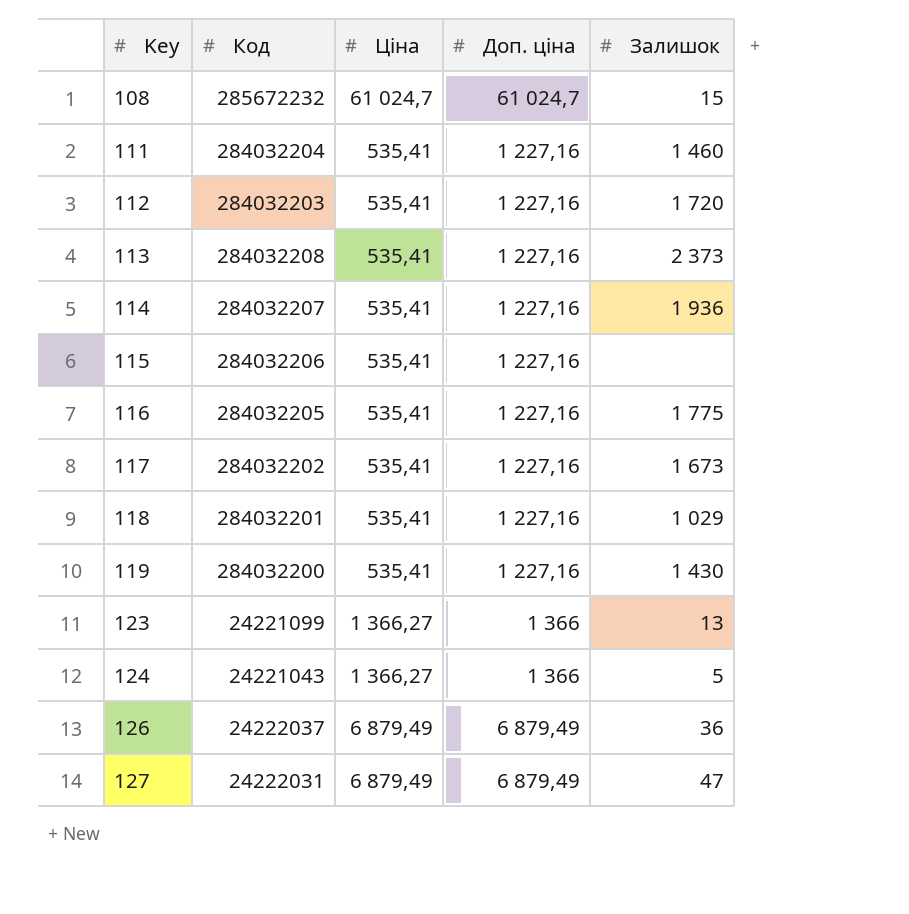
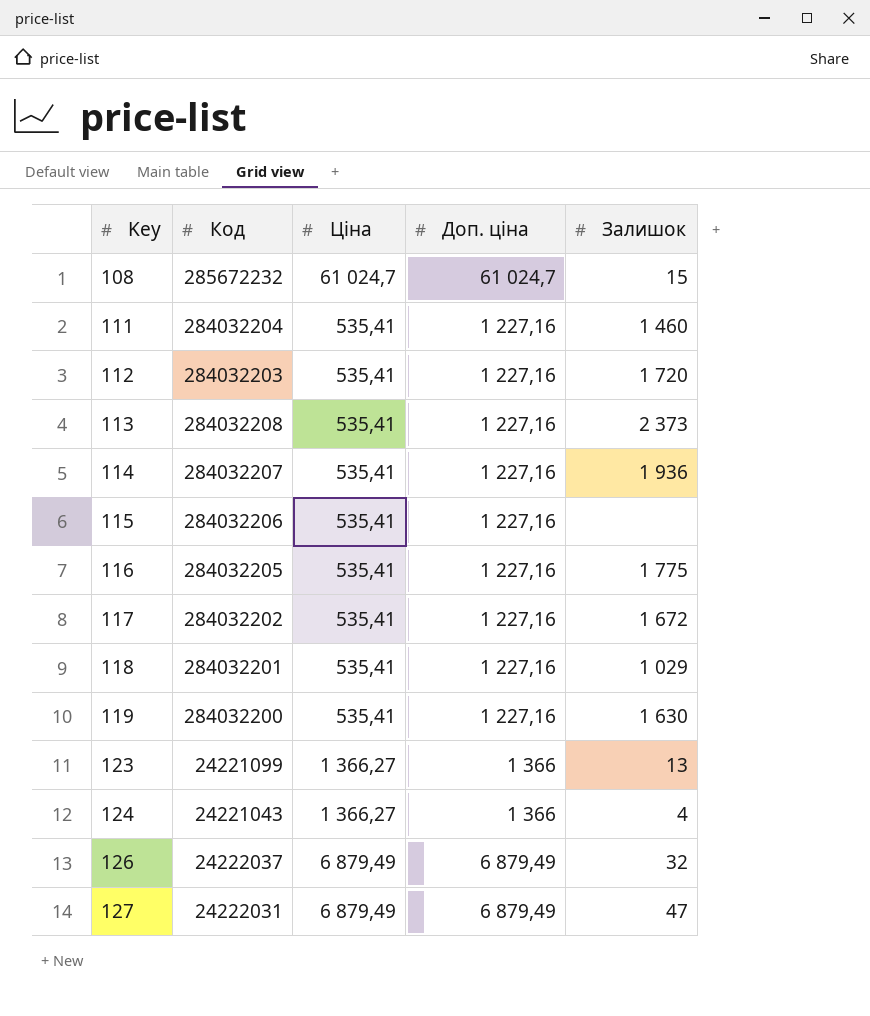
117 | Залишок: 1 673 -> 1 672
119 | Залишок: 1 430 -> 1 630
124 | Залишок: 5 -> 4
126 | Залишок: 36 -> 32

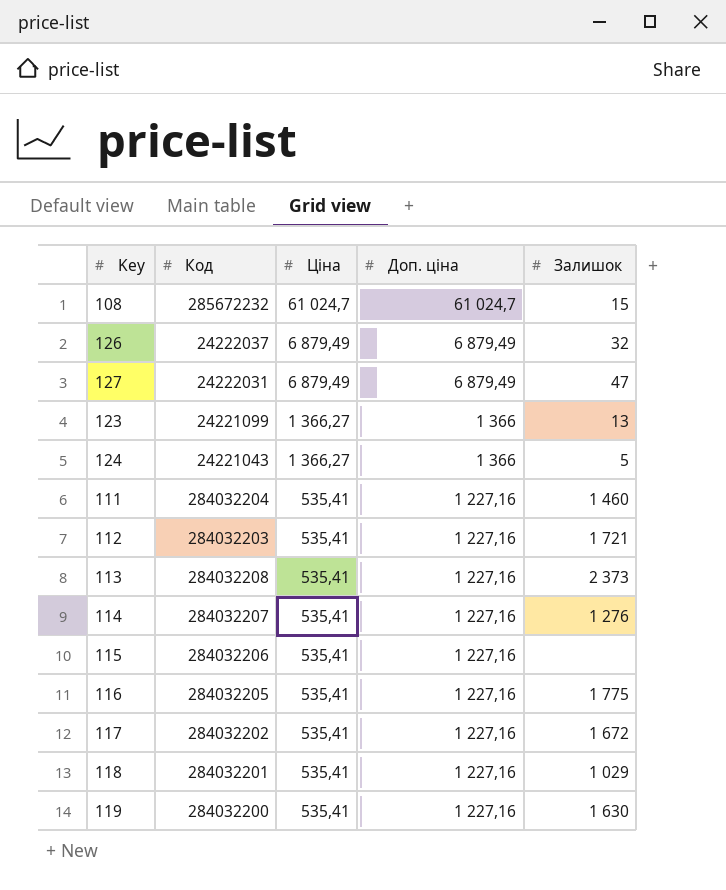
row order: Key ascending -> Ціна descending
124 | Залишок: 4 -> 5
112 | Залишок: 1 720 -> 1 721
114 | Залишок: 1 936 -> 1 276

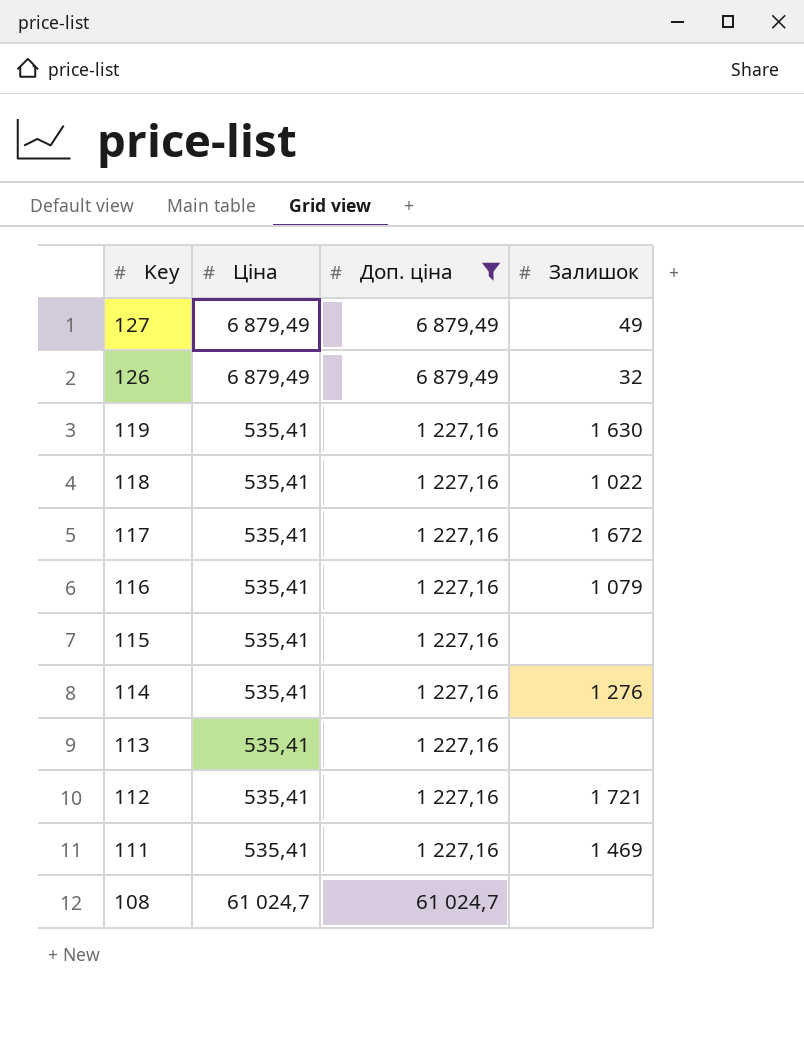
filter: none -> Доп. ціна != 1 366
row order: Ціна descending -> Key descending
column Код | position: 2 -> none
127 | Залишок: 47 -> 49
118 | Залишок: 1 029 -> 1 022
116 | Залишок: 1 775 -> 1 079
113 | Залишок: 2 373 -> none
111 | Залишок: 1 460 -> 1 469
108 | Залишок: 15 -> none

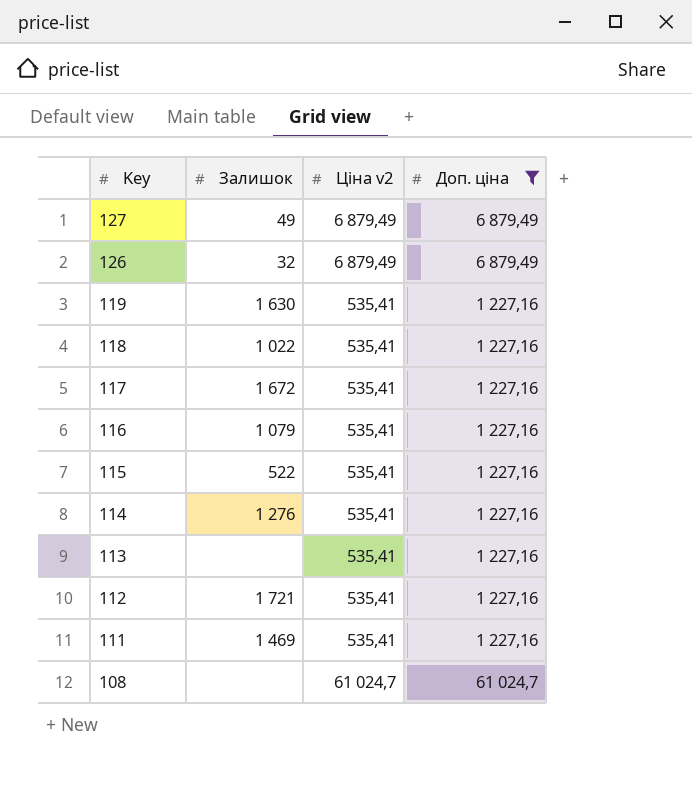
column Залишок | position: 4 -> 2
column name: Ціна -> Ціна v2
115 | Залишок: none -> 522

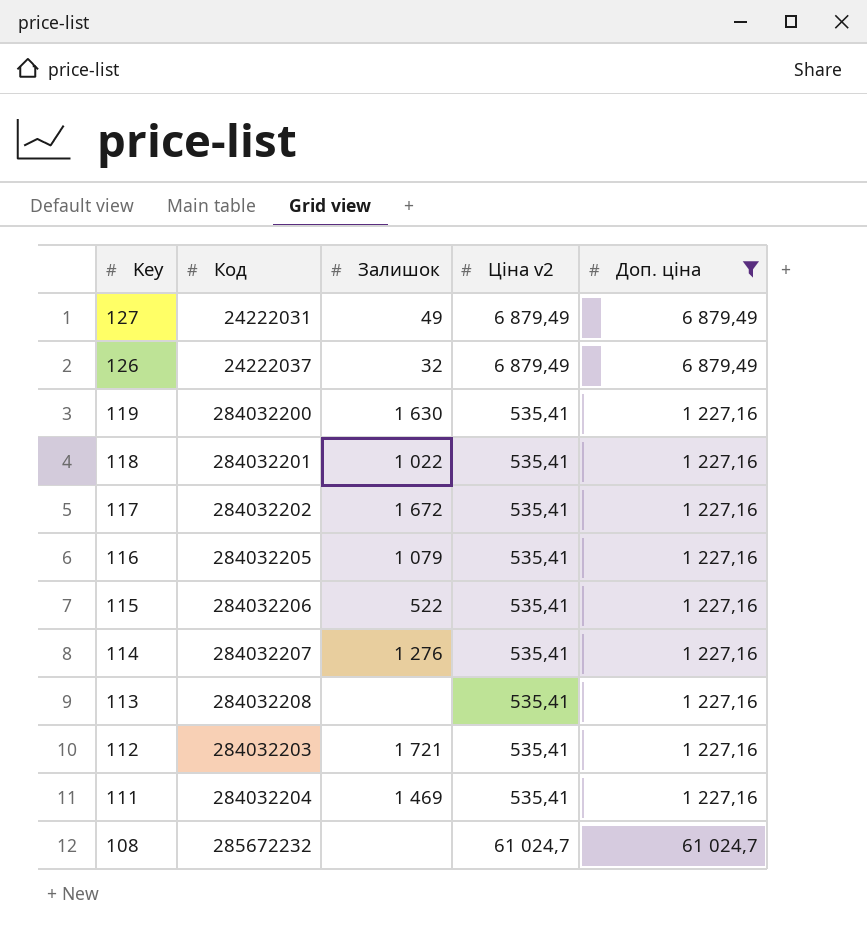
column Код | position: none -> 2

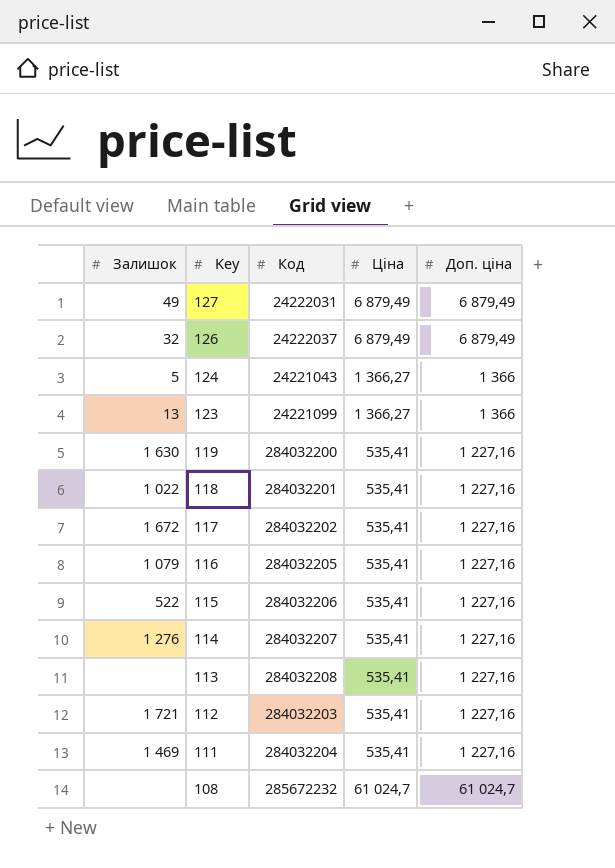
filter: Доп. ціна != 1 366 -> none
column Залишок | position: 3 -> 1
column name: Ціна v2 -> Ціна

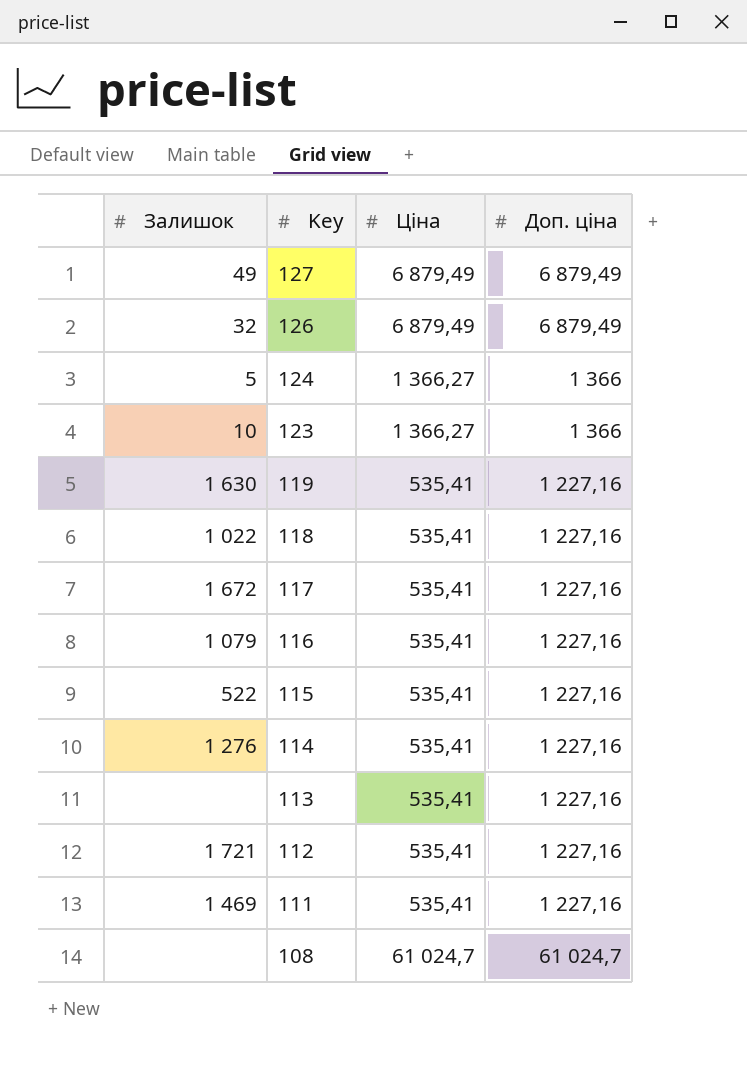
column Код | position: 3 -> none
123 | Залишок: 13 -> 10

